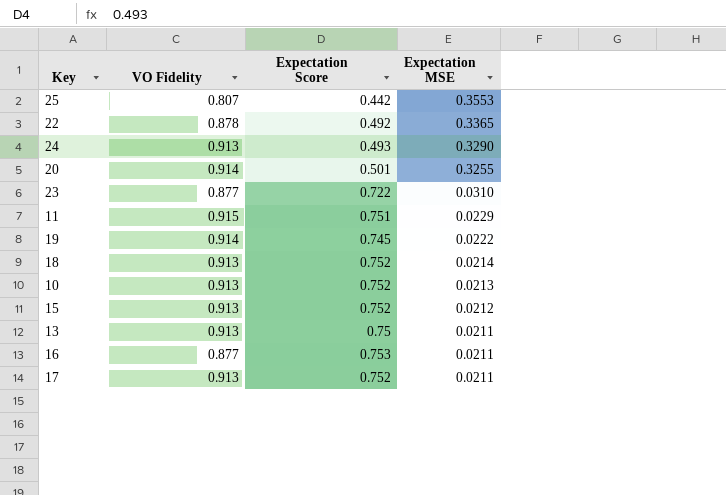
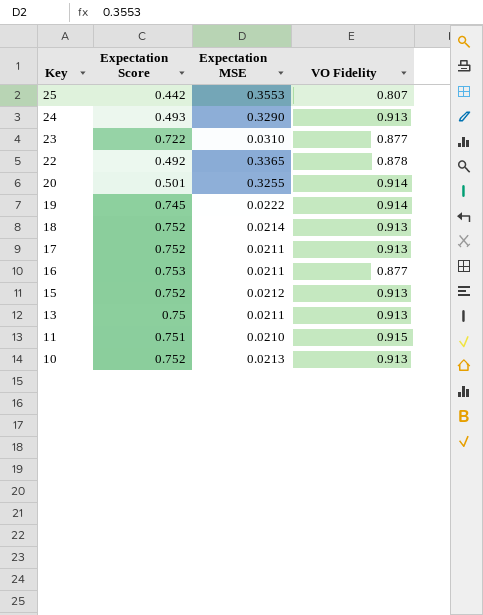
row order: Expectation MSE descending -> Key descending
column VO Fidelity | position: 2 -> 4
11 | Expectation MSE: 0.0229 -> 0.0210

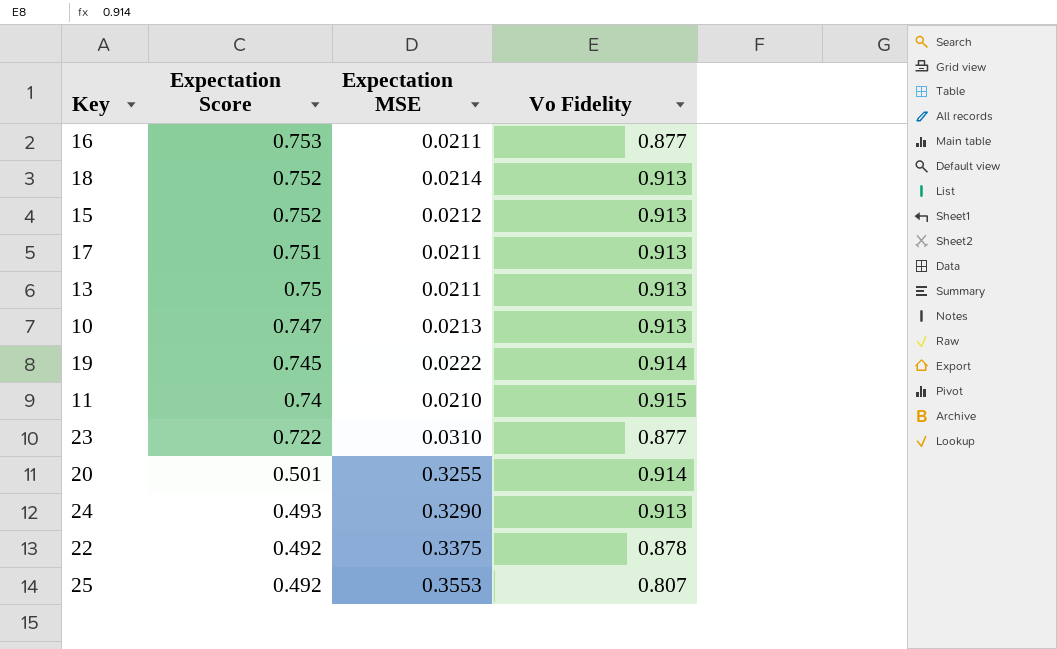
row order: Key descending -> Expectation Score descending
column name: VO Fidelity -> Vo Fidelity
17 | Expectation Score: 0.752 -> 0.751
10 | Expectation Score: 0.752 -> 0.747
11 | Expectation Score: 0.751 -> 0.74
22 | Expectation MSE: 0.3365 -> 0.3375
25 | Expectation Score: 0.442 -> 0.492

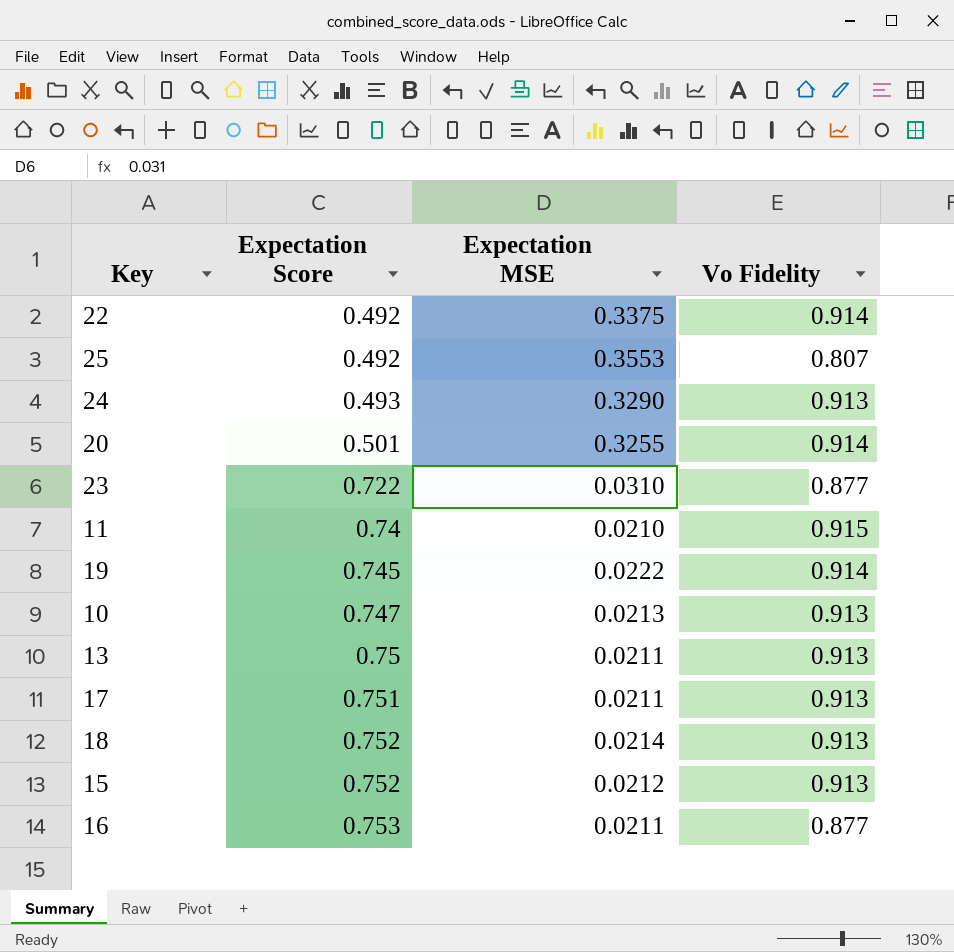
row order: Expectation Score descending -> Expectation Score ascending
22 | Vo Fidelity: 0.878 -> 0.914

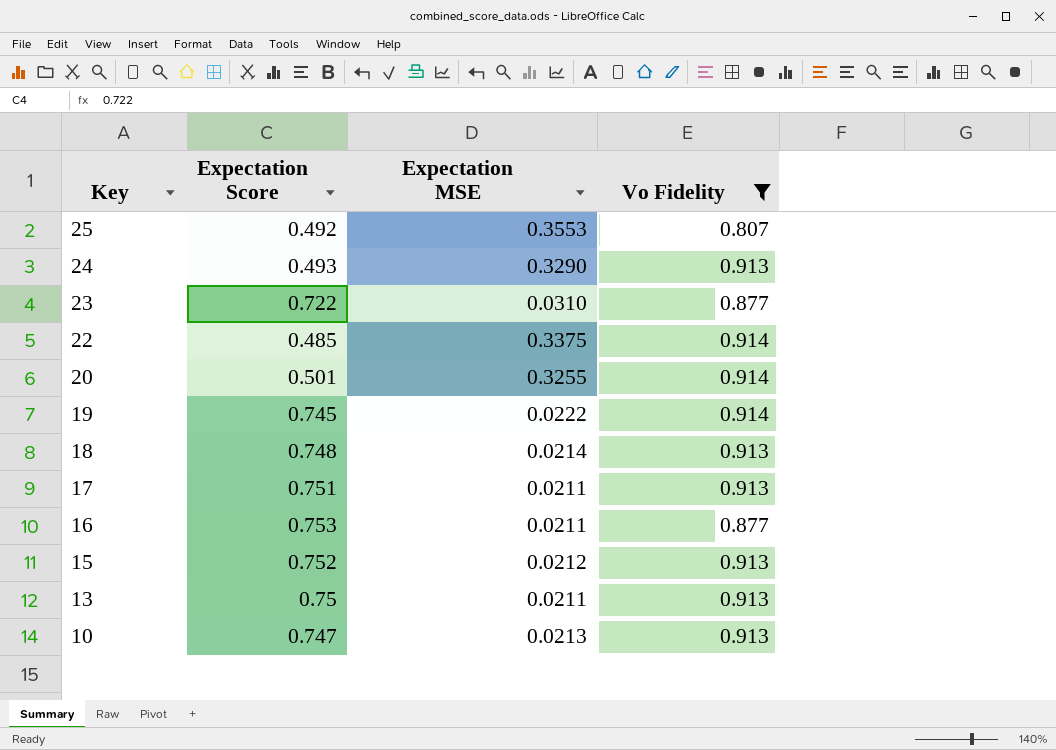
filter: none -> Vo Fidelity != 0.915
row order: Expectation Score ascending -> Key descending
22 | Expectation Score: 0.492 -> 0.485
18 | Expectation Score: 0.752 -> 0.748

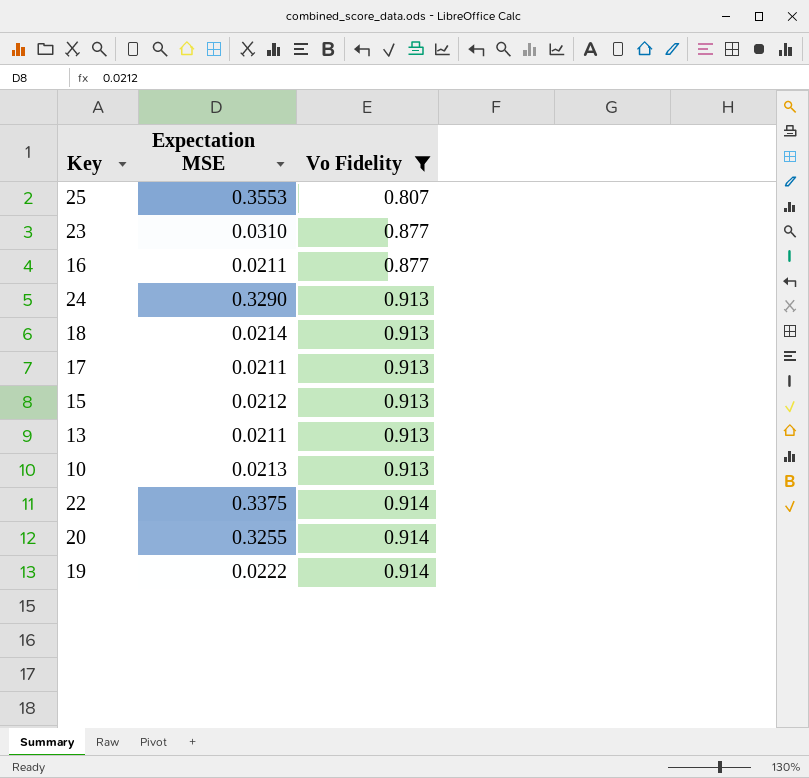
row order: Key descending -> Vo Fidelity ascending
column Expectation Score | position: 2 -> none

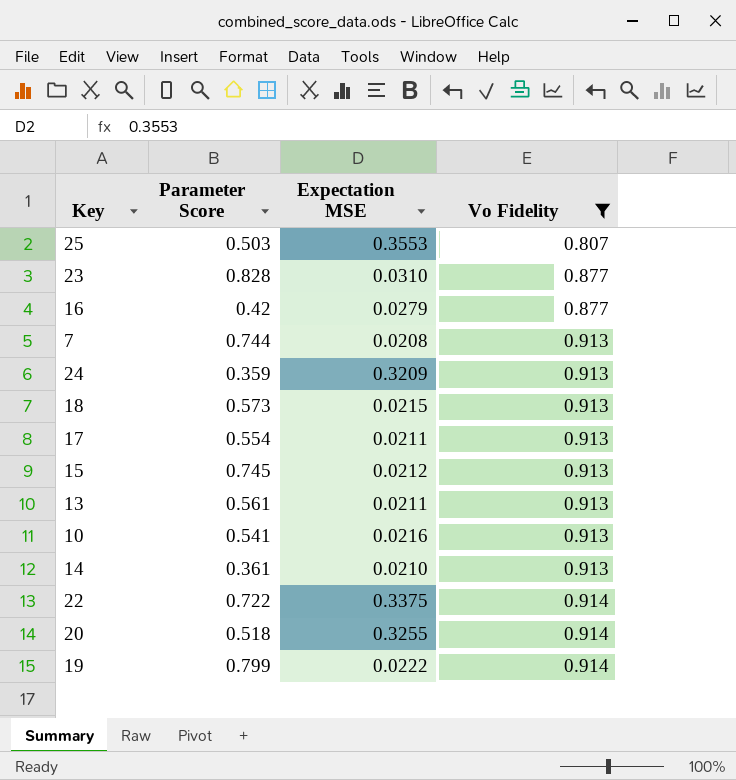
column Parameter Score | position: none -> 2
16 | Expectation MSE: 0.0211 -> 0.0279
row 7: none -> 0.744 | 0.0208 | 0.913
24 | Expectation MSE: 0.3290 -> 0.3209
18 | Expectation MSE: 0.0214 -> 0.0215
10 | Expectation MSE: 0.0213 -> 0.0216
row 14: none -> 0.361 | 0.0210 | 0.913

